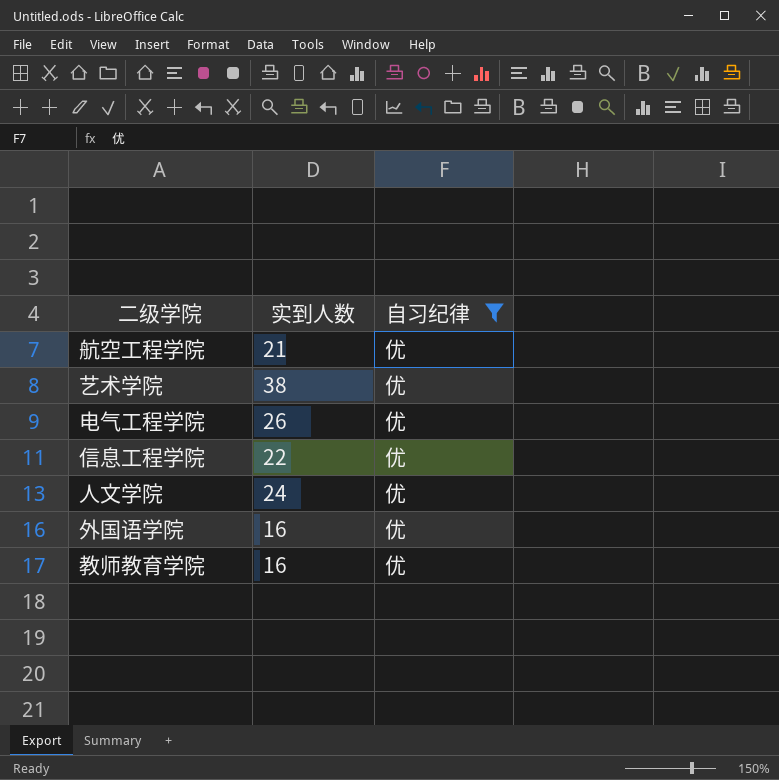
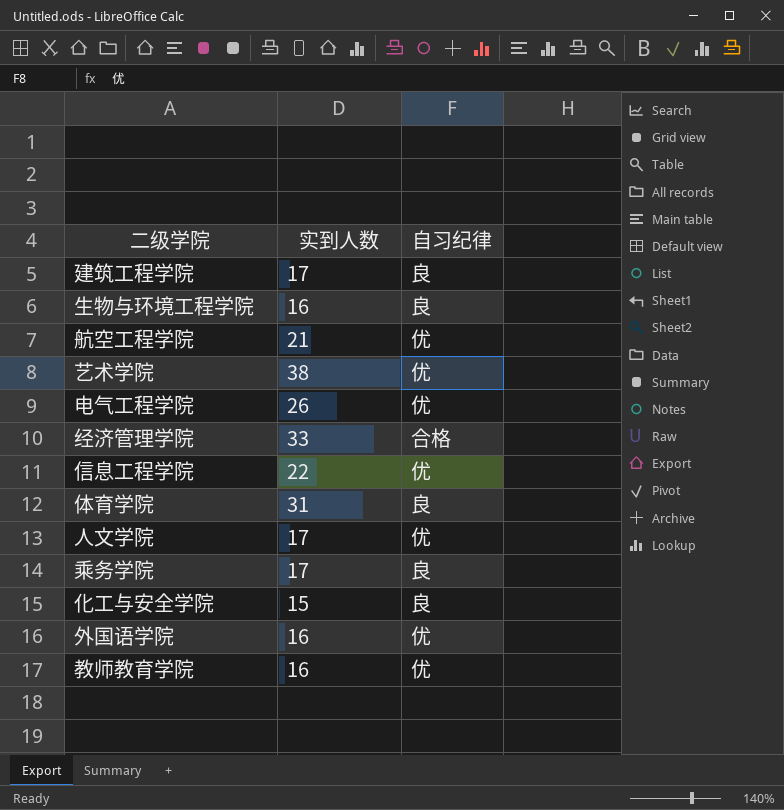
filter: 自习纪律 = 优 -> none
人文学院 | 实到人数: 24 -> 17

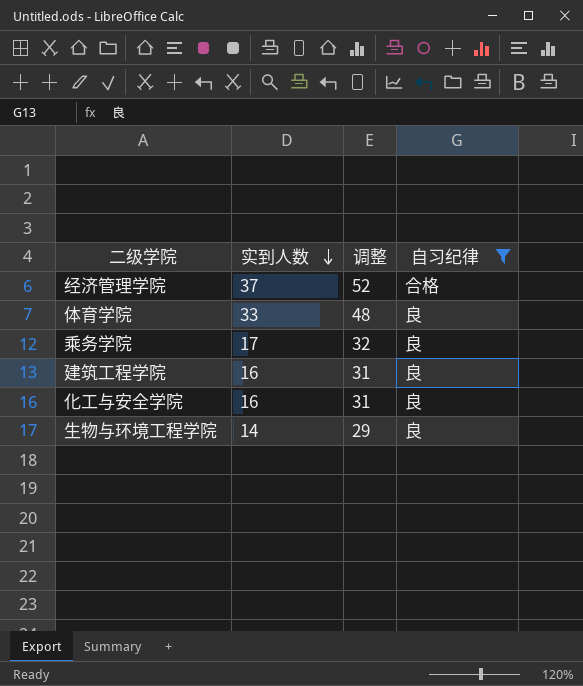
filter: none -> 自习纪律 != 优
row order: none -> 实到人数 descending
column 调整 | formula: none -> [实到人数] + 15
经济管理学院 | 实到人数: 33 -> 37
体育学院 | 实到人数: 31 -> 33
建筑工程学院 | 实到人数: 17 -> 16
化工与安全学院 | 实到人数: 15 -> 16
生物与环境工程学院 | 实到人数: 16 -> 14

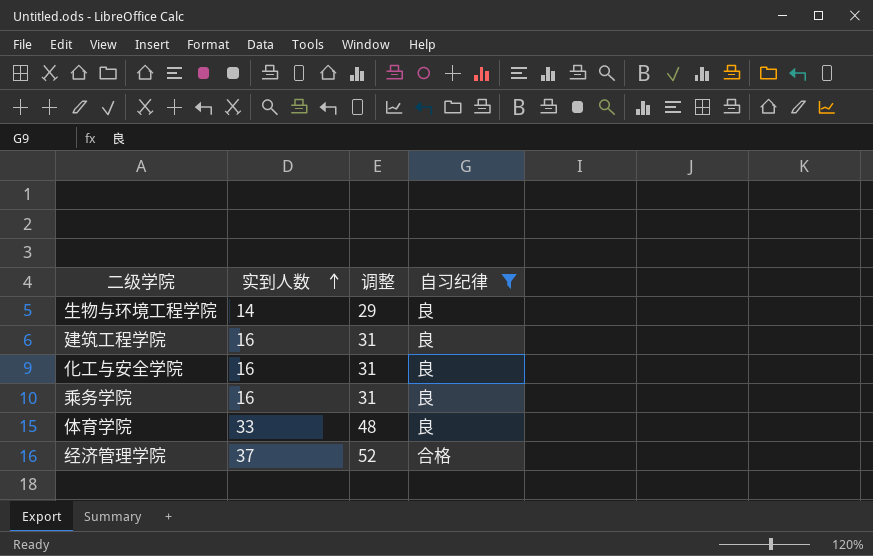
row order: 实到人数 descending -> 实到人数 ascending
乘务学院 | 实到人数: 17 -> 16
乘务学院 | 调整: 32 -> 31

